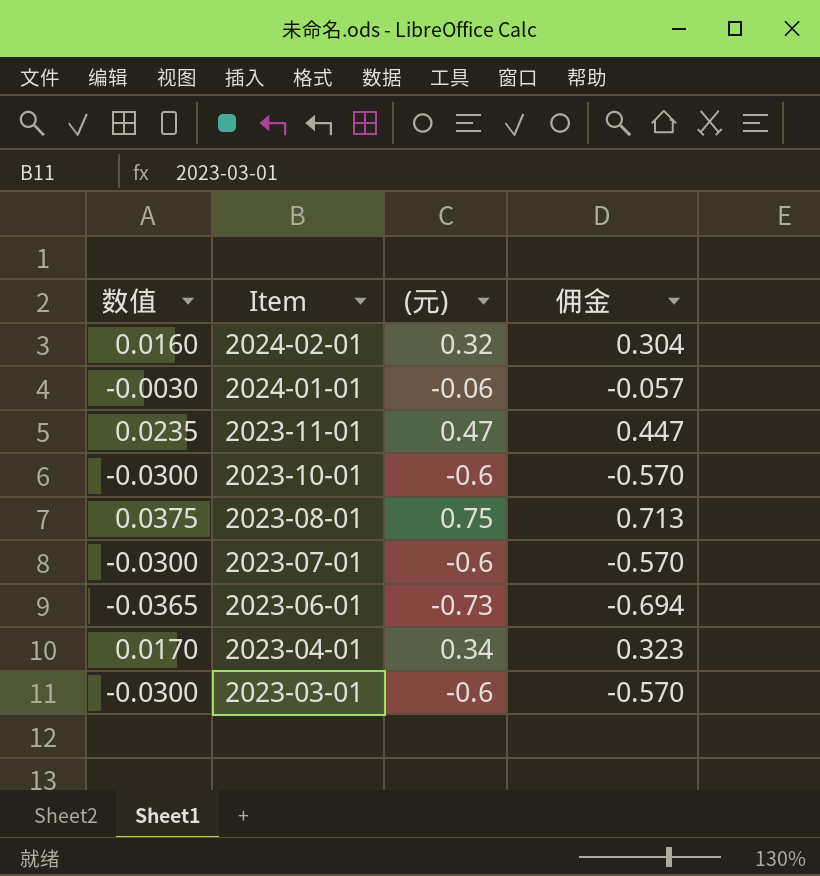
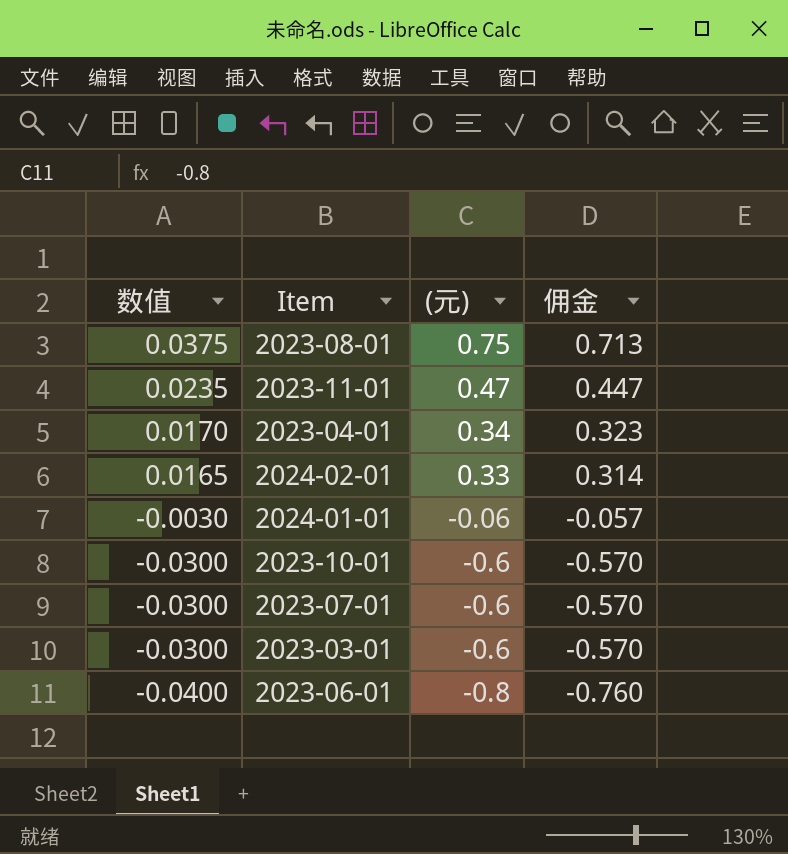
row order: Item descending -> 数值 descending
2024-02-01 | 数值: 0.0160 -> 0.0165
2024-02-01 | (元): 0.32 -> 0.33
2024-02-01 | 佣金: 0.304 -> 0.314
2023-06-01 | 数值: -0.0365 -> -0.0400
2023-06-01 | (元): -0.73 -> -0.8
2023-06-01 | 佣金: -0.694 -> -0.760

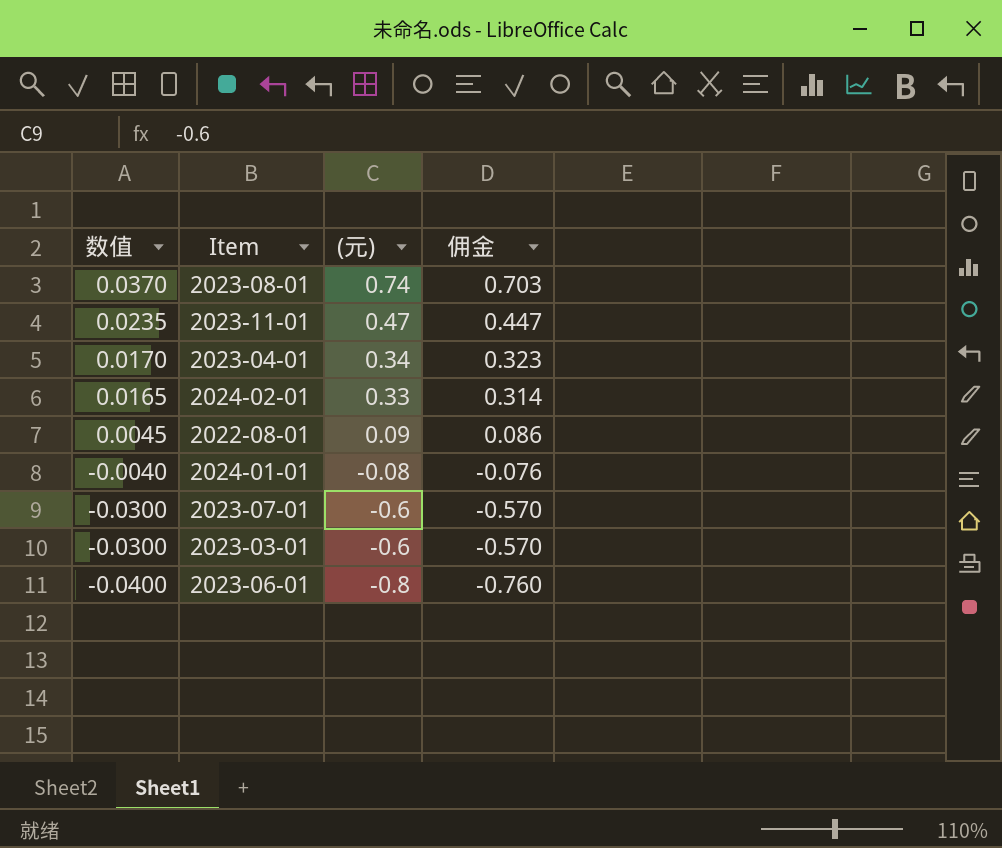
row 2023-10-01: -0.0300 | -0.6 | -0.570 -> none
2023-08-01 | 数值: 0.0375 -> 0.0370
2023-08-01 | (元): 0.75 -> 0.74
2023-08-01 | 佣金: 0.713 -> 0.703
row 2022-08-01: none -> 0.0045 | 0.09 | 0.086
2024-01-01 | 数值: -0.0030 -> -0.0040
2024-01-01 | (元): -0.06 -> -0.08
2024-01-01 | 佣金: -0.057 -> -0.076

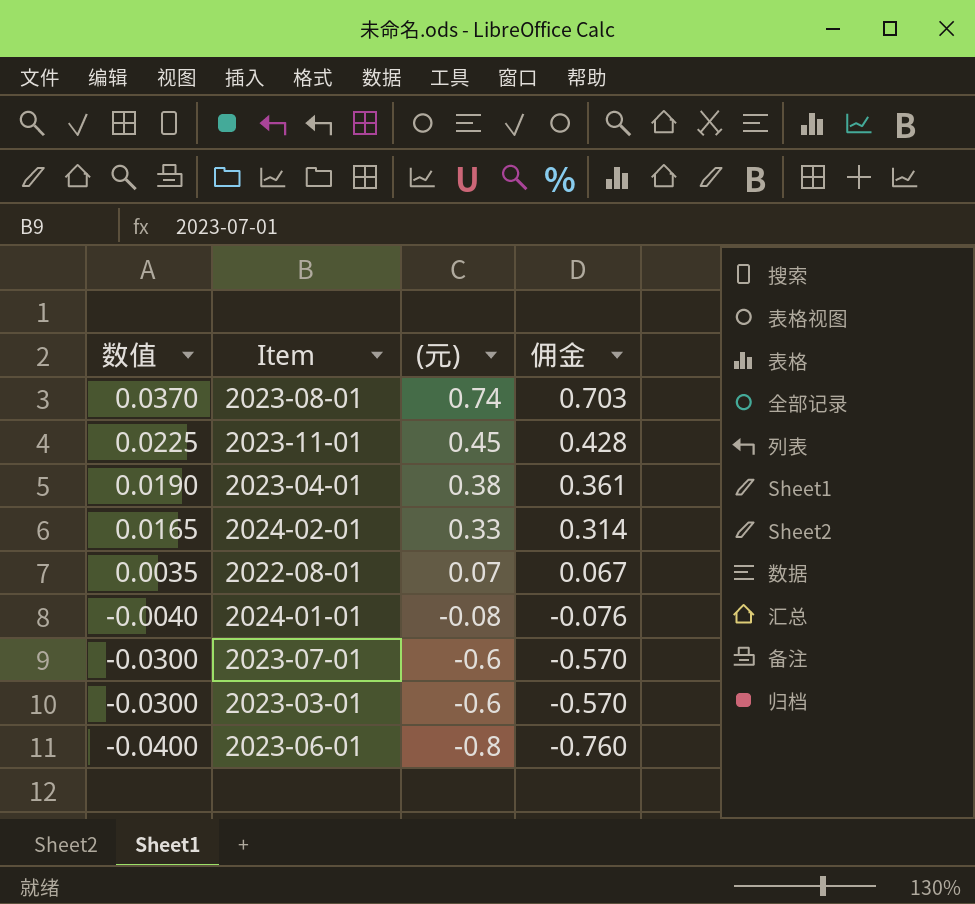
2023-11-01 | 数值: 0.0235 -> 0.0225
2023-11-01 | (元): 0.47 -> 0.45
2023-11-01 | 佣金: 0.447 -> 0.428
2023-04-01 | 数值: 0.0170 -> 0.0190
2023-04-01 | (元): 0.34 -> 0.38
2023-04-01 | 佣金: 0.323 -> 0.361
2022-08-01 | 数值: 0.0045 -> 0.0035
2022-08-01 | (元): 0.09 -> 0.07
2022-08-01 | 佣金: 0.086 -> 0.067

